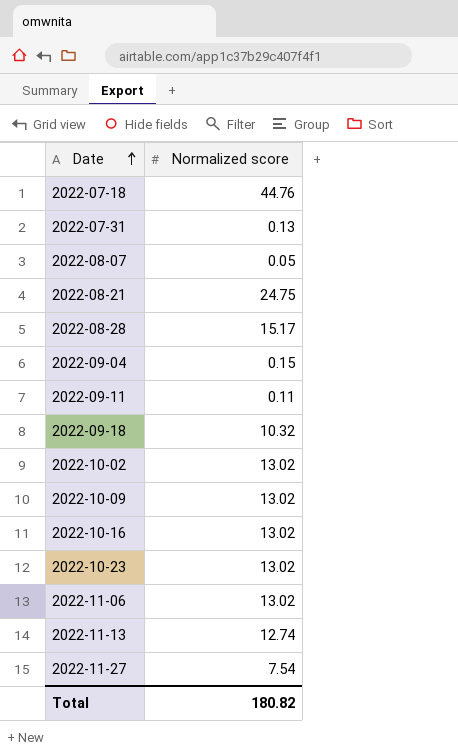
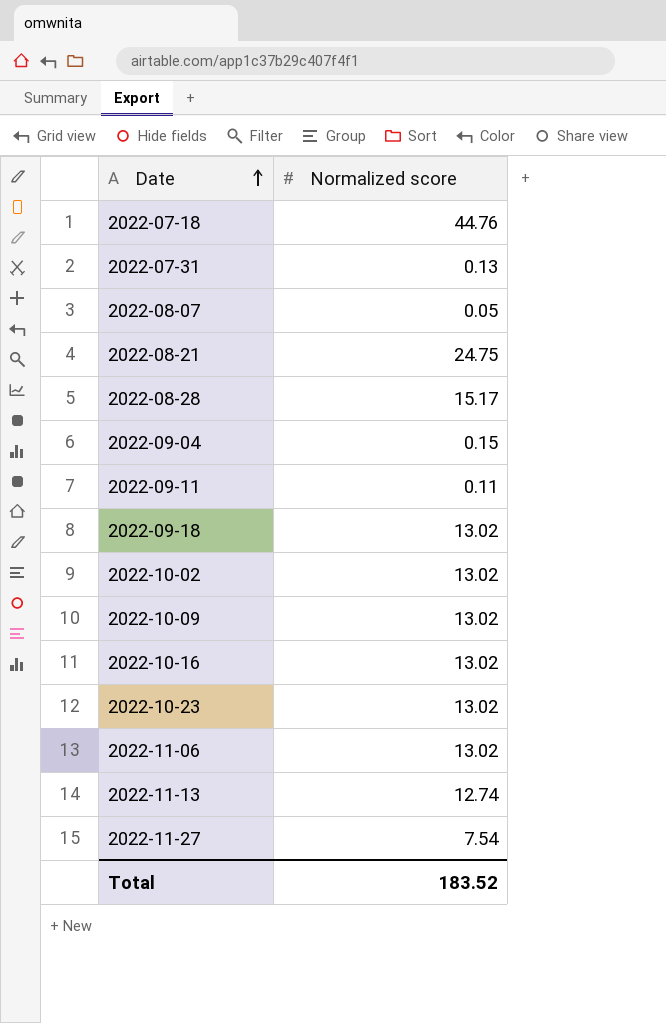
2022-09-18 | Normalized score: 10.32 -> 13.02
Total | Normalized score: 180.82 -> 183.52

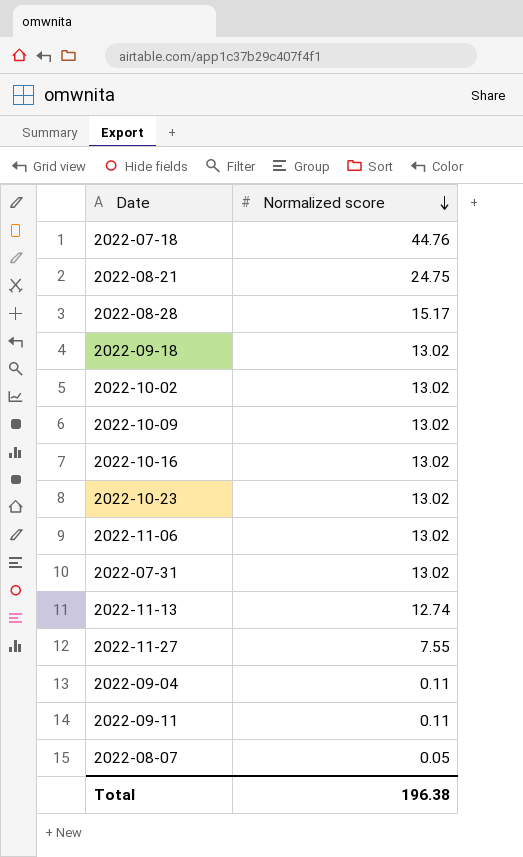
row order: Date ascending -> Normalized score descending
2022-07-31 | Normalized score: 0.13 -> 13.02
2022-11-27 | Normalized score: 7.54 -> 7.55
2022-09-04 | Normalized score: 0.15 -> 0.11
Total | Normalized score: 183.52 -> 196.38

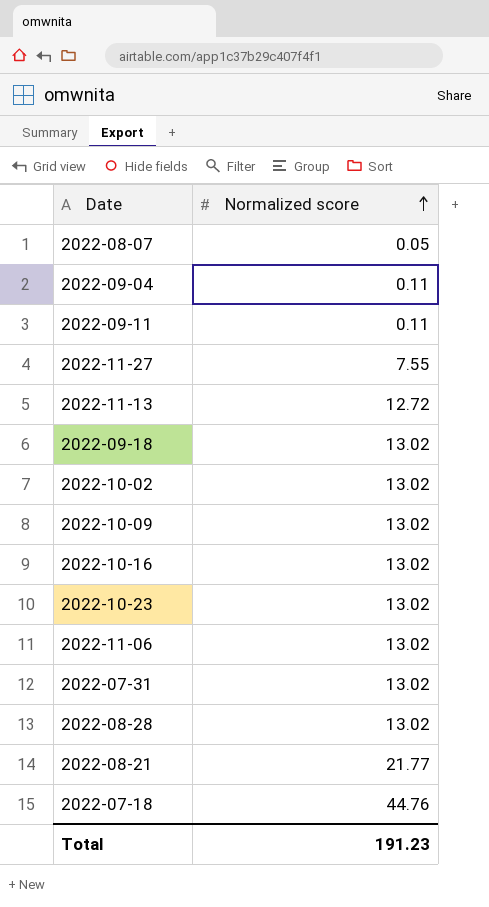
row order: Normalized score descending -> Normalized score ascending
2022-11-13 | Normalized score: 12.74 -> 12.72
2022-08-28 | Normalized score: 15.17 -> 13.02
2022-08-21 | Normalized score: 24.75 -> 21.77
Total | Normalized score: 196.38 -> 191.23

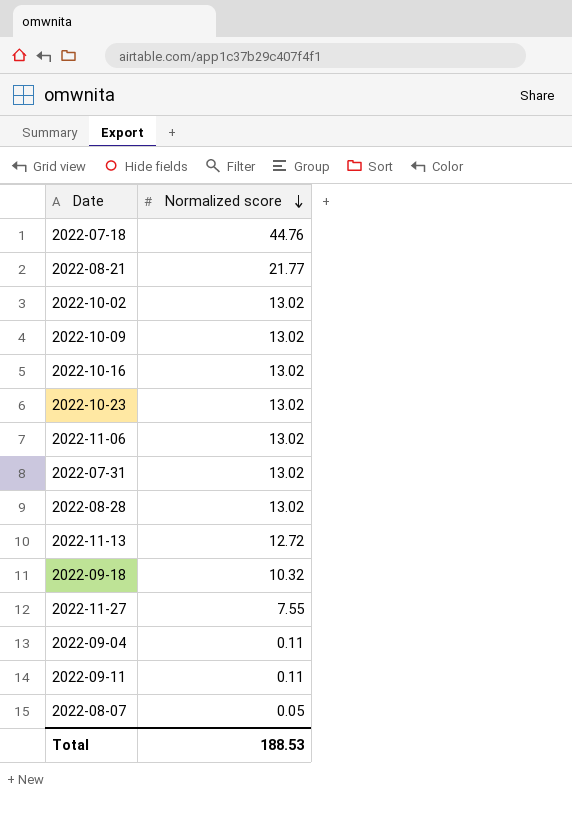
row order: Normalized score ascending -> Normalized score descending
2022-09-18 | Normalized score: 13.02 -> 10.32
Total | Normalized score: 191.23 -> 188.53

